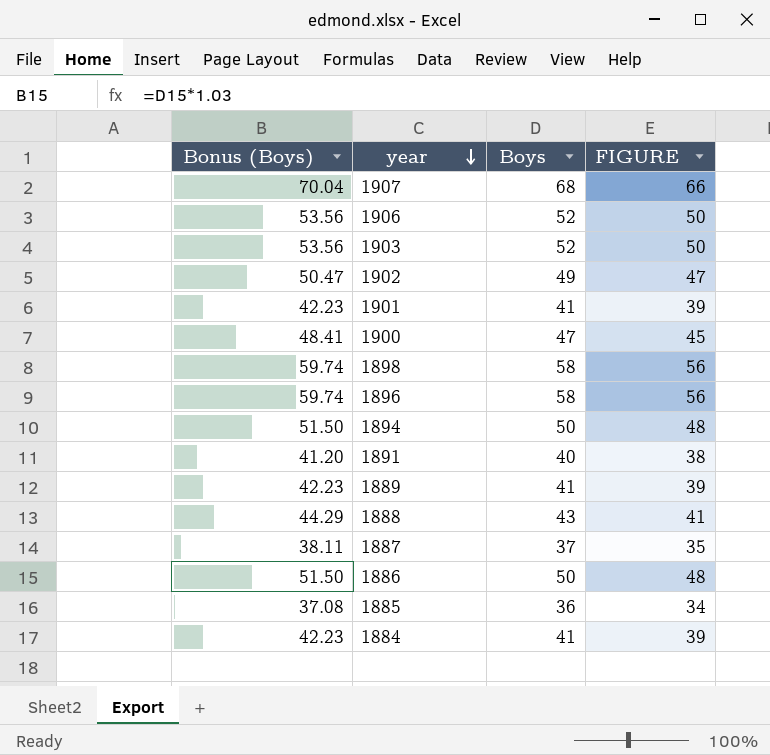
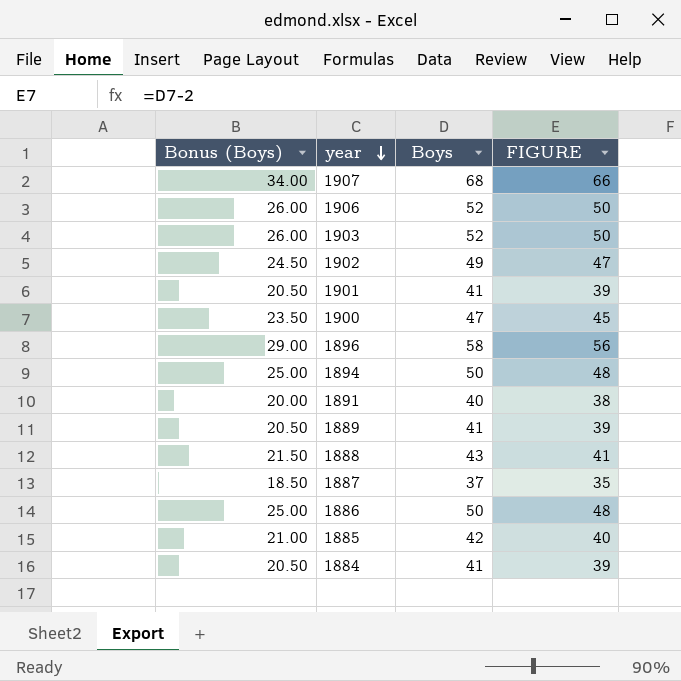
column Bonus (Boys) | formula: [Boys] * 1.03 -> [Boys] * 0.5
row 1898: 59.74 | 58 | 56 -> none
1885 | Boys: 36 -> 42
1885 | FIGURE: 34 -> 40

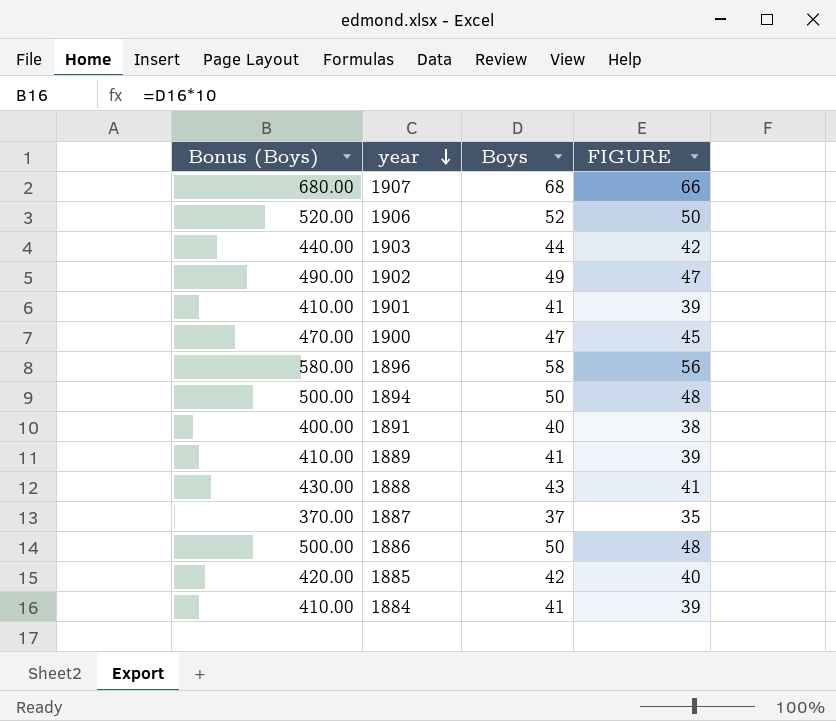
column Bonus (Boys) | formula: [Boys] * 0.5 -> [Boys] * 10
1903 | Boys: 52 -> 44
1903 | FIGURE: 50 -> 42

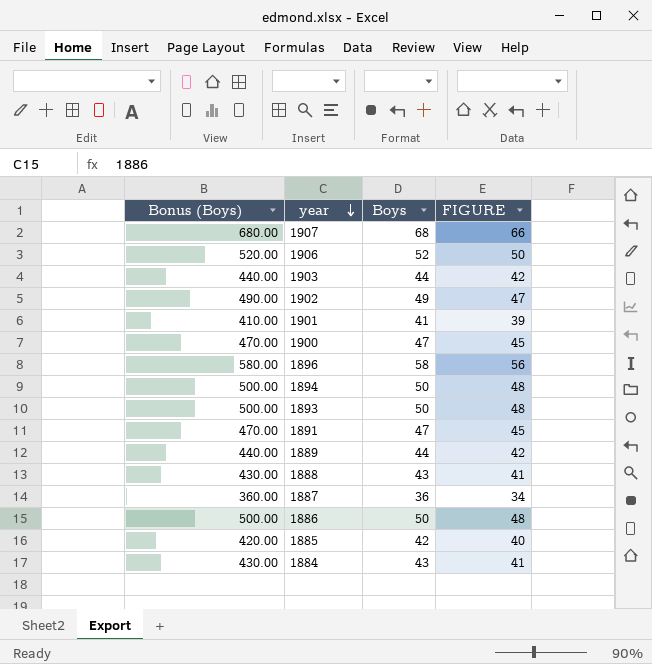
row 1893: none -> 500.00 | 50 | 48
1891 | Bonus (Boys): 400.00 -> 470.00
1891 | Boys: 40 -> 47
1891 | FIGURE: 38 -> 45
1889 | Bonus (Boys): 410.00 -> 440.00
1889 | Boys: 41 -> 44
1889 | FIGURE: 39 -> 42
1887 | Bonus (Boys): 370.00 -> 360.00
1887 | Boys: 37 -> 36
1887 | FIGURE: 35 -> 34
1884 | Bonus (Boys): 410.00 -> 430.00
1884 | Boys: 41 -> 43
1884 | FIGURE: 39 -> 41

